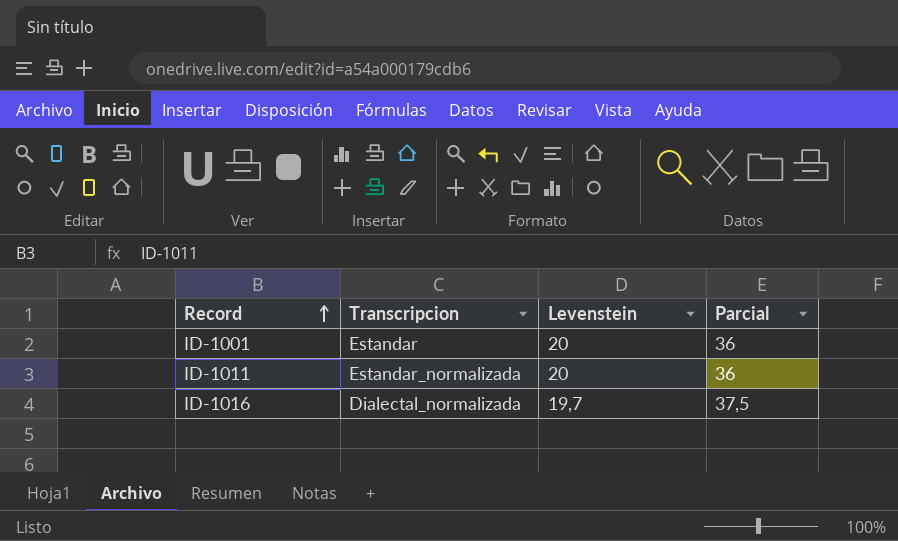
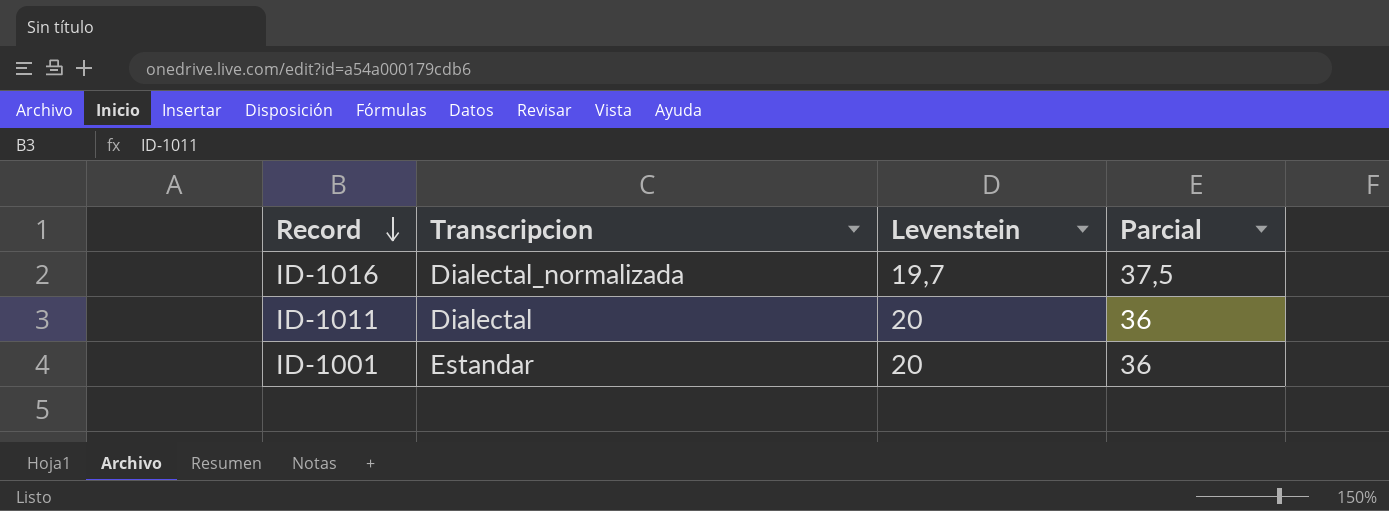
row order: Record ascending -> Record descending
ID-1011 | Transcripcion: Estandar_normalizada -> Dialectal

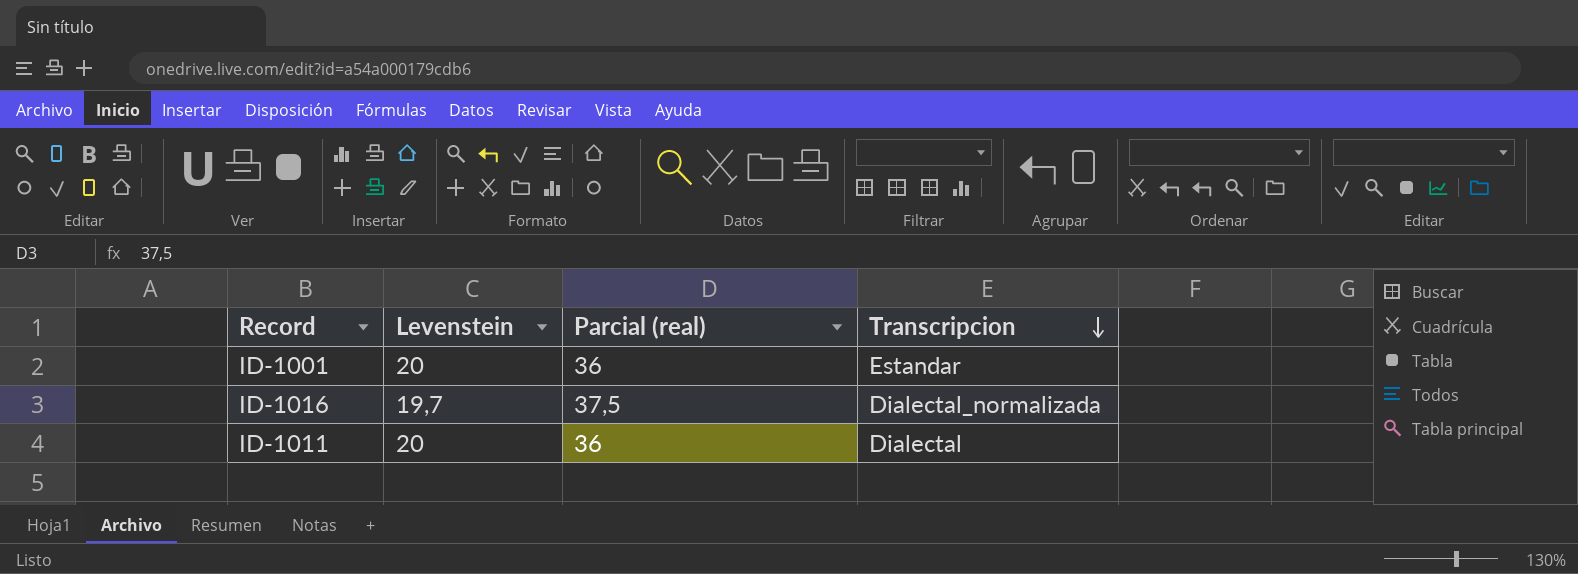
row order: Record descending -> Transcripcion descending
column name: Parcial -> Parcial (real)
column Transcripcion | position: 2 -> 4

